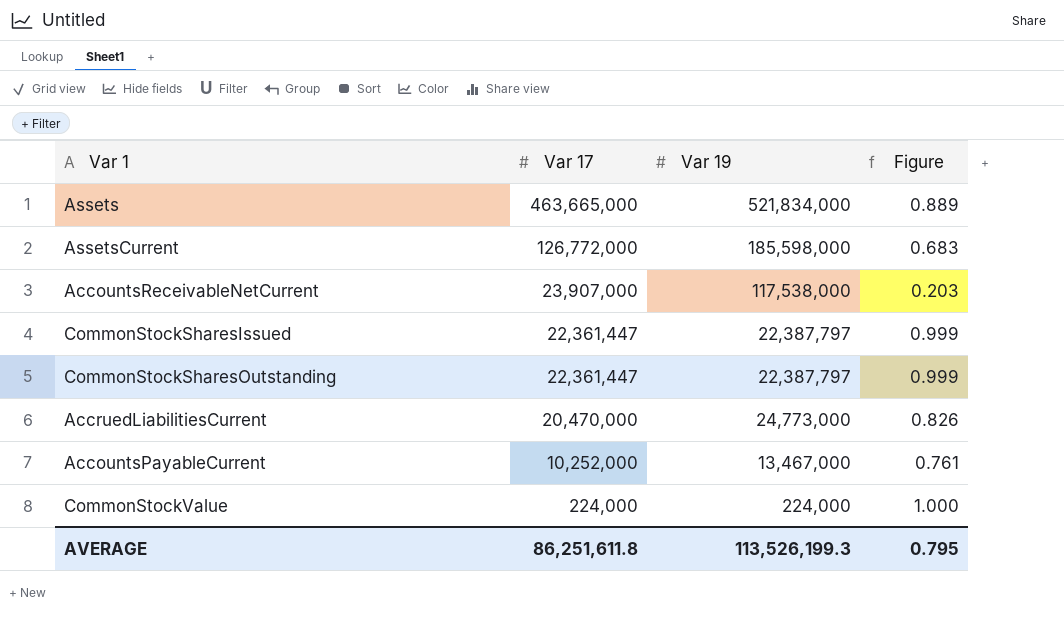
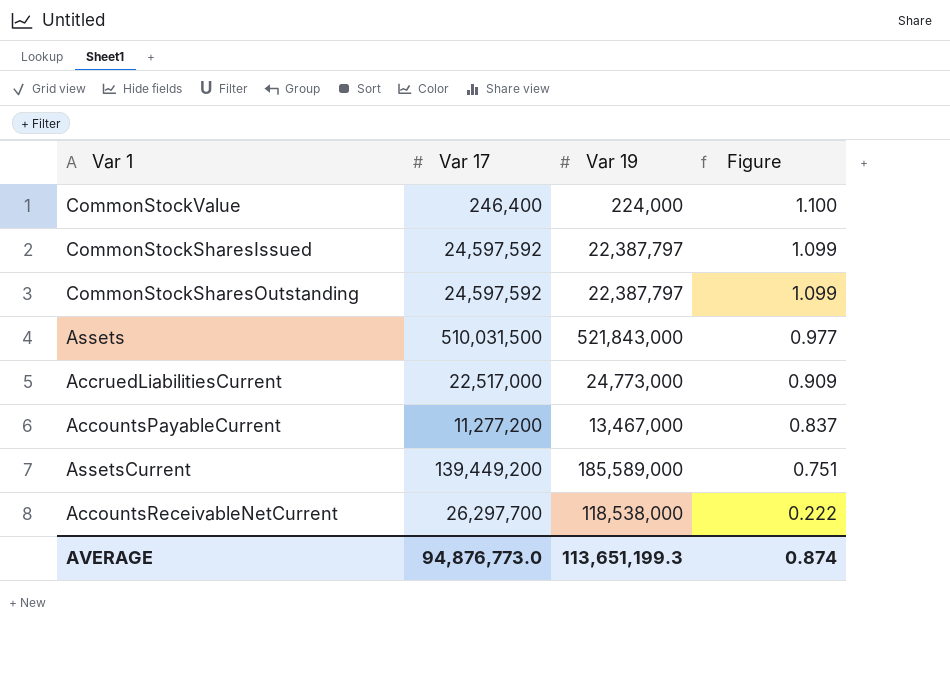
row order: Var 17 descending -> Figure descending
CommonStockValue | Var 17: 224,000 -> 246,400
CommonStockValue | Figure: 1.000 -> 1.100
CommonStockSharesIssued | Var 17: 22,361,447 -> 24,597,592
CommonStockSharesIssued | Figure: 0.999 -> 1.099
CommonStockSharesOutstanding | Var 17: 22,361,447 -> 24,597,592
CommonStockSharesOutstanding | Figure: 0.999 -> 1.099
Assets | Var 17: 463,665,000 -> 510,031,500
Assets | Var 19: 521,834,000 -> 521,843,000
Assets | Figure: 0.889 -> 0.977
AccruedLiabilitiesCurrent | Var 17: 20,470,000 -> 22,517,000
AccruedLiabilitiesCurrent | Figure: 0.826 -> 0.909
AccountsPayableCurrent | Var 17: 10,252,000 -> 11,277,200
AccountsPayableCurrent | Figure: 0.761 -> 0.837
AssetsCurrent | Var 17: 126,772,000 -> 139,449,200
AssetsCurrent | Var 19: 185,598,000 -> 185,589,000
AssetsCurrent | Figure: 0.683 -> 0.751
AccountsReceivableNetCurrent | Var 17: 23,907,000 -> 26,297,700
AccountsReceivableNetCurrent | Var 19: 117,538,000 -> 118,538,000
AccountsReceivableNetCurrent | Figure: 0.203 -> 0.222
AVERAGE | Var 17: 86,251,611.8 -> 94,876,773.0
AVERAGE | Var 19: 113,526,199.3 -> 113,651,199.3
AVERAGE | Figure: 0.795 -> 0.874

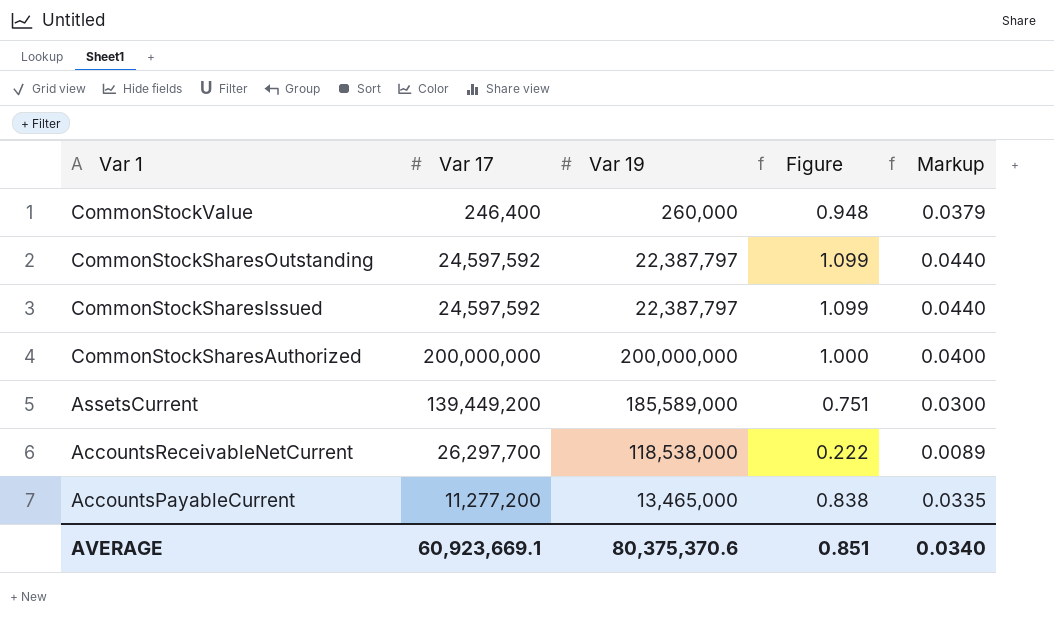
row order: Figure descending -> Var 1 descending
column Markup | formula: none -> [Figure] * 0.04
row Assets: 510,031,500 | 521,843,000 | 0.977 -> none
row AccruedLiabilitiesCurrent: 22,517,000 | 24,773,000 | 0.909 -> none
CommonStockValue | Var 19: 224,000 -> 260,000
CommonStockValue | Figure: 1.100 -> 0.948
row CommonStockSharesAuthorized: none -> 200,000,000 | 200,000,000 | 1.000 | 0.0400
AccountsPayableCurrent | Var 19: 13,467,000 -> 13,465,000
AccountsPayableCurrent | Figure: 0.837 -> 0.838
AVERAGE | Var 17: 94,876,773.0 -> 60,923,669.1
AVERAGE | Var 19: 113,651,199.3 -> 80,375,370.6
AVERAGE | Figure: 0.874 -> 0.851

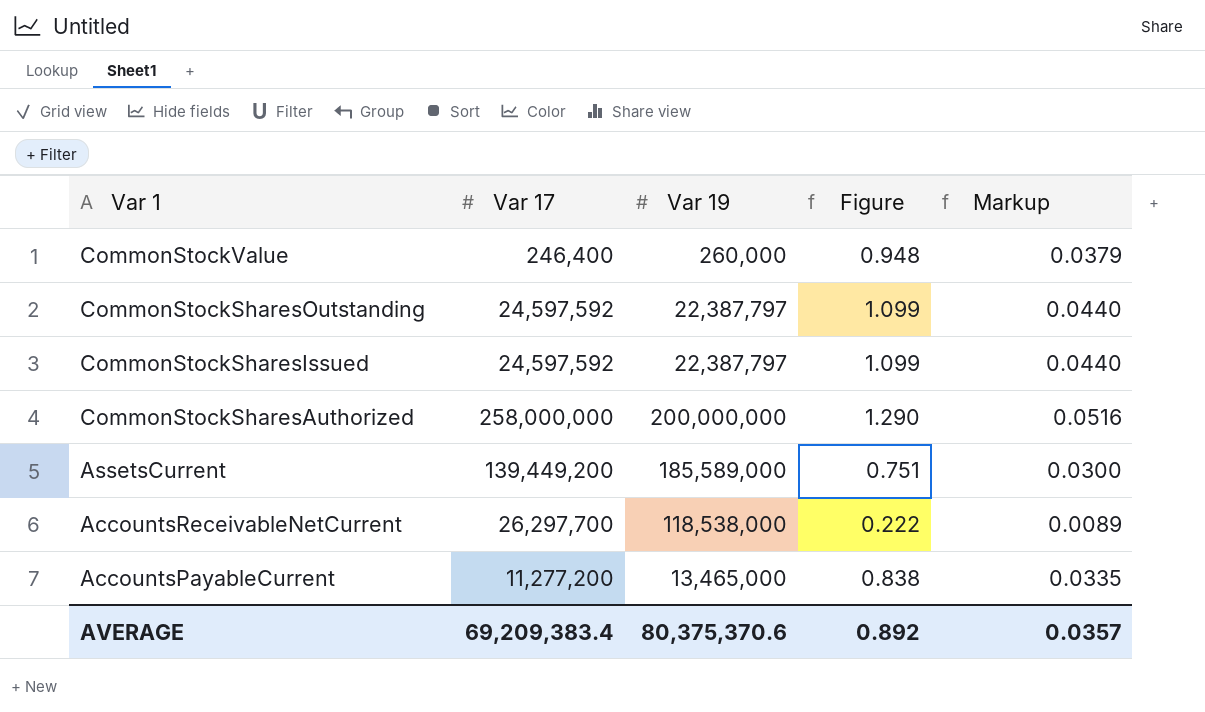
CommonStockSharesAuthorized | Var 17: 200,000,000 -> 258,000,000
CommonStockSharesAuthorized | Figure: 1.000 -> 1.290
CommonStockSharesAuthorized | Markup: 0.0400 -> 0.0516
AVERAGE | Var 17: 60,923,669.1 -> 69,209,383.4
AVERAGE | Figure: 0.851 -> 0.892
AVERAGE | Markup: 0.0340 -> 0.0357

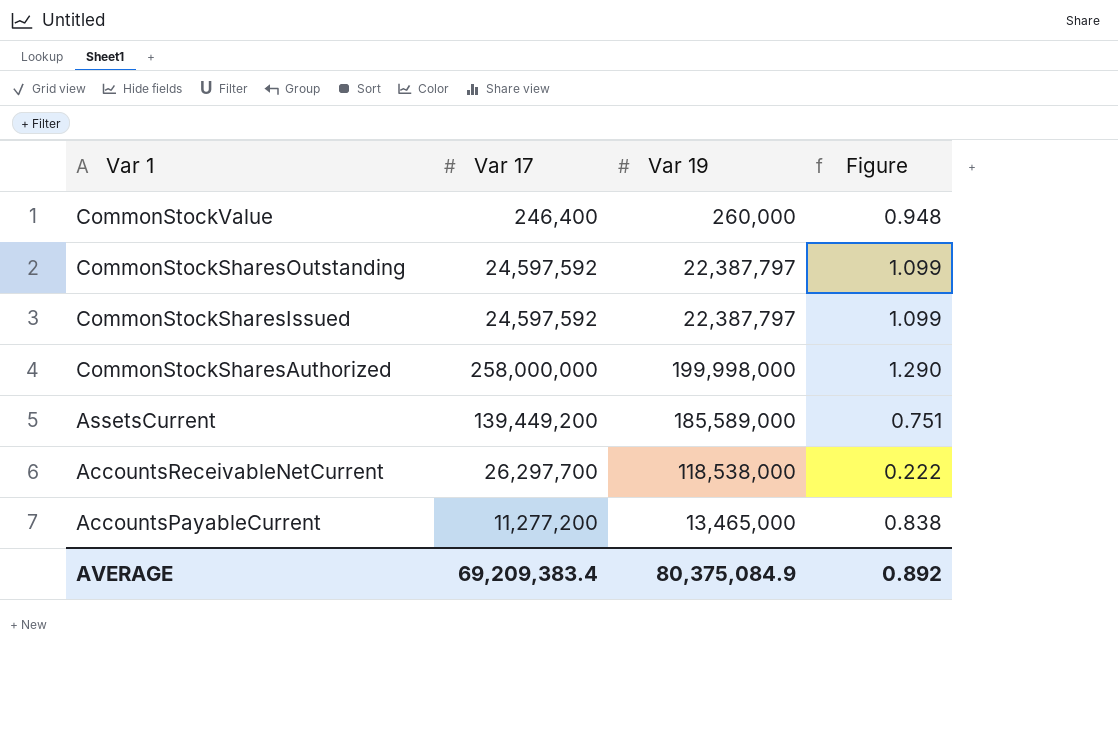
column Markup | formula: [Figure] * 0.04 -> none
CommonStockSharesAuthorized | Var 19: 200,000,000 -> 199,998,000
AVERAGE | Var 19: 80,375,370.6 -> 80,375,084.9

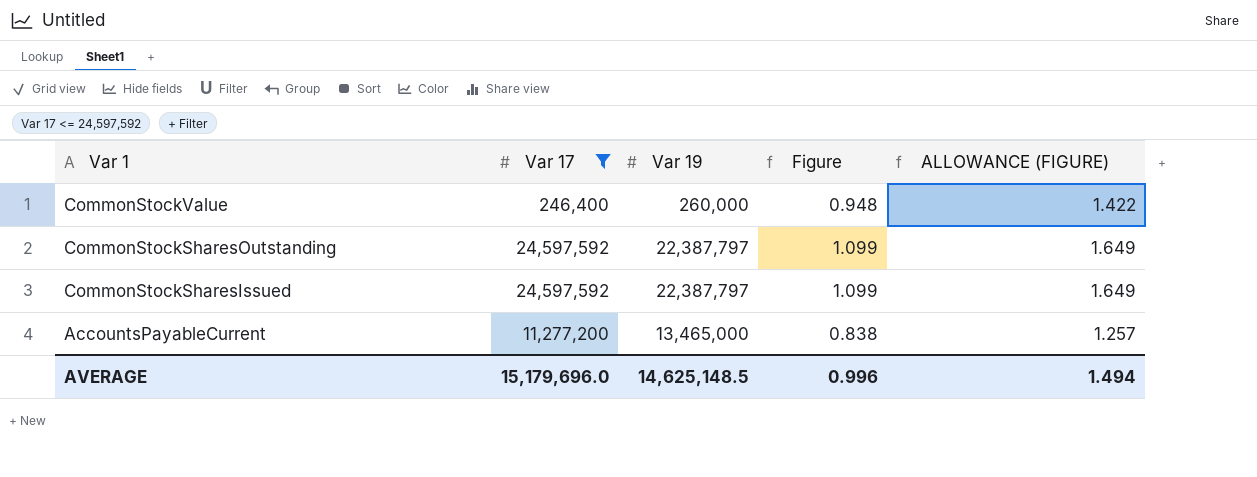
filter: none -> Var 17 <= 24,597,592
column ALLOWANCE (FIGURE) | formula: none -> [Figure] * 1.5
AVERAGE | Var 17: 69,209,383.4 -> 15,179,696.0
AVERAGE | Var 19: 80,375,084.9 -> 14,625,148.5
AVERAGE | Figure: 0.892 -> 0.996

